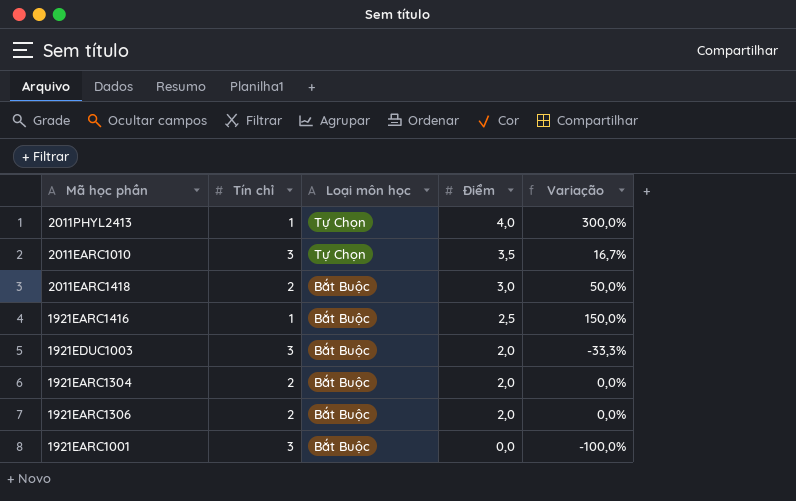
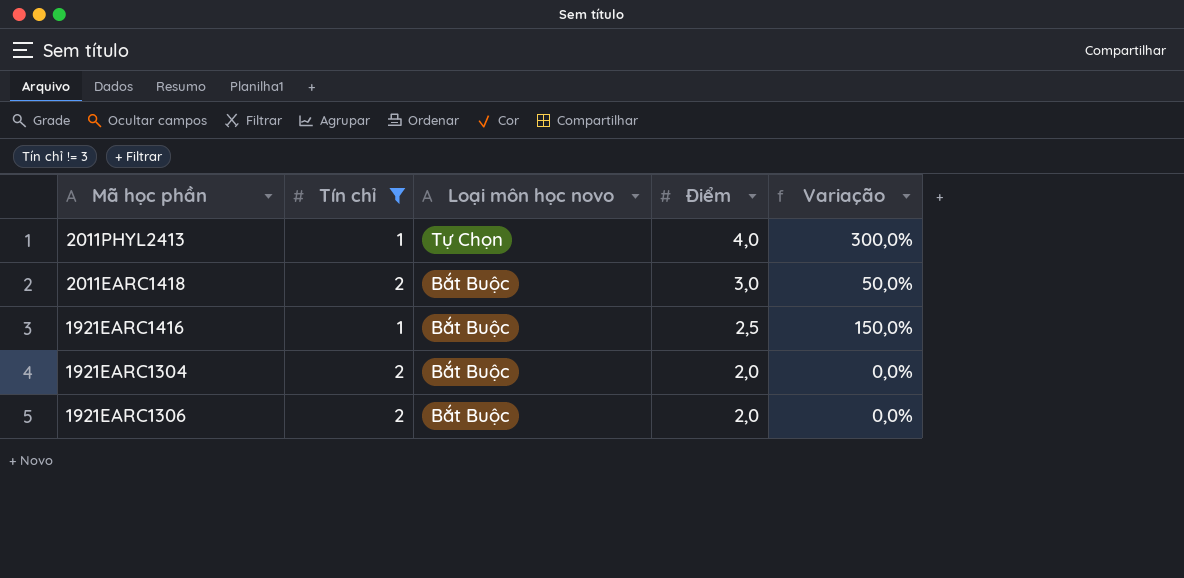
filter: none -> Tín chỉ != 3
column name: Loại môn học -> Loại môn học novo

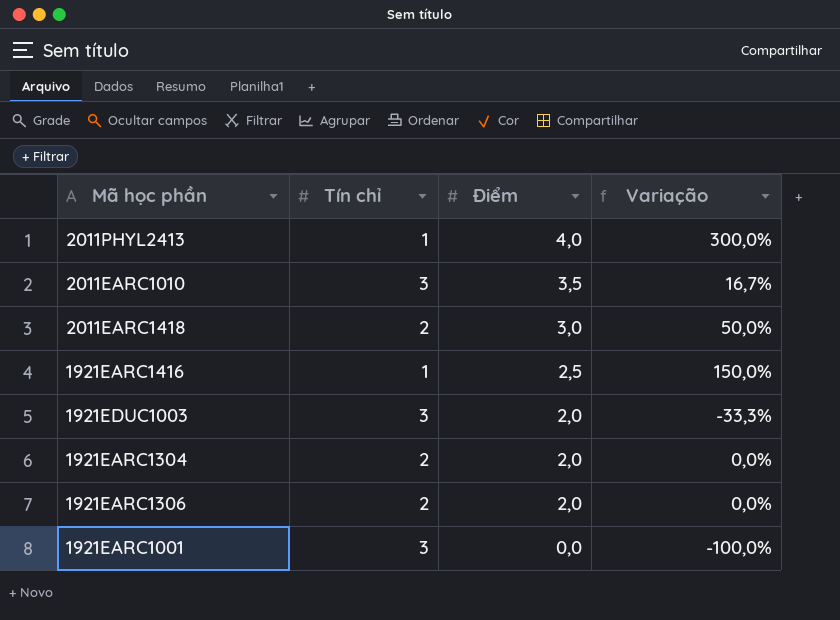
filter: Tín chỉ != 3 -> none
column Loại môn học novo | position: 3 -> none

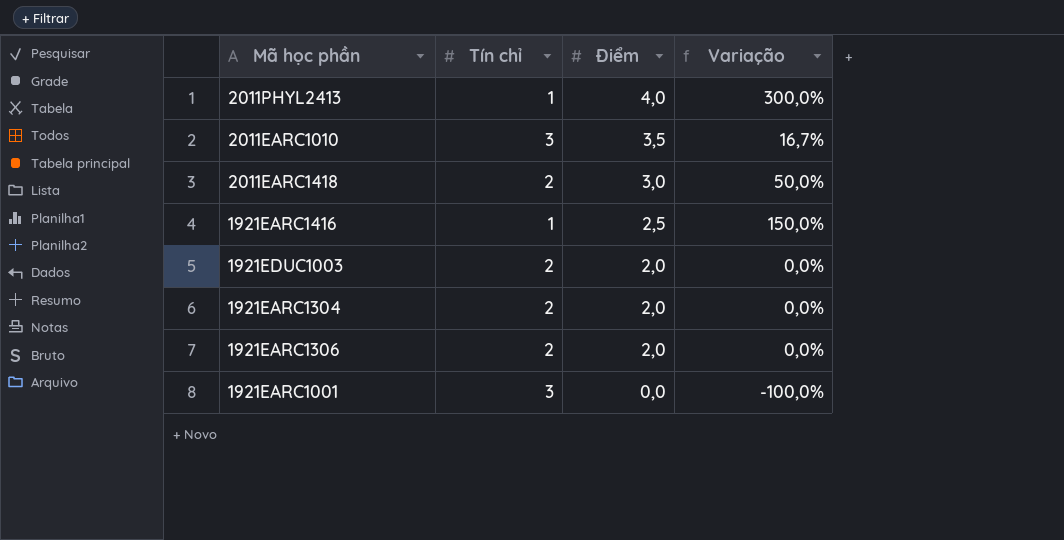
1921EDUC1003 | Tín chỉ: 3 -> 2
1921EDUC1003 | Variação: -33,3% -> 0,0%

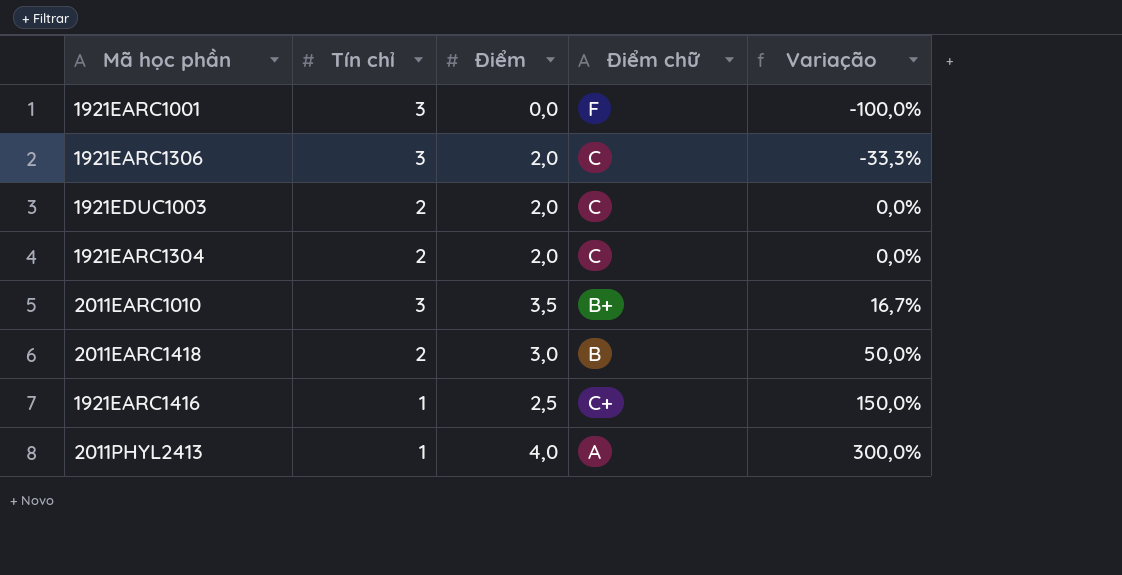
row order: Điểm descending -> Variação ascending
column Điểm chữ | position: none -> 4
1921EARC1306 | Tín chỉ: 2 -> 3
1921EARC1306 | Variação: 0,0% -> -33,3%

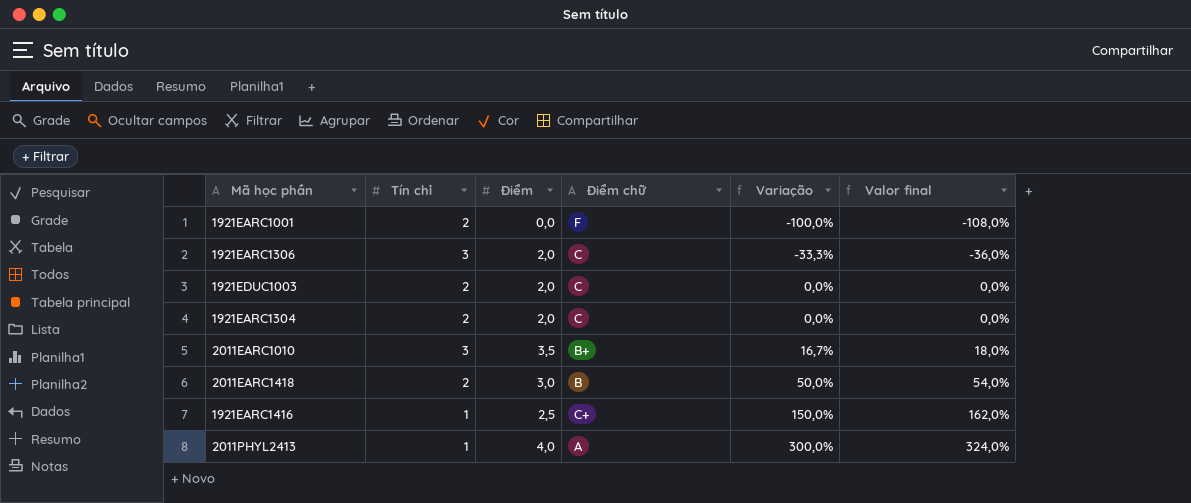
column Valor final | formula: none -> [Variação] * 1,08
1921EARC1001 | Tín chỉ: 3 -> 2

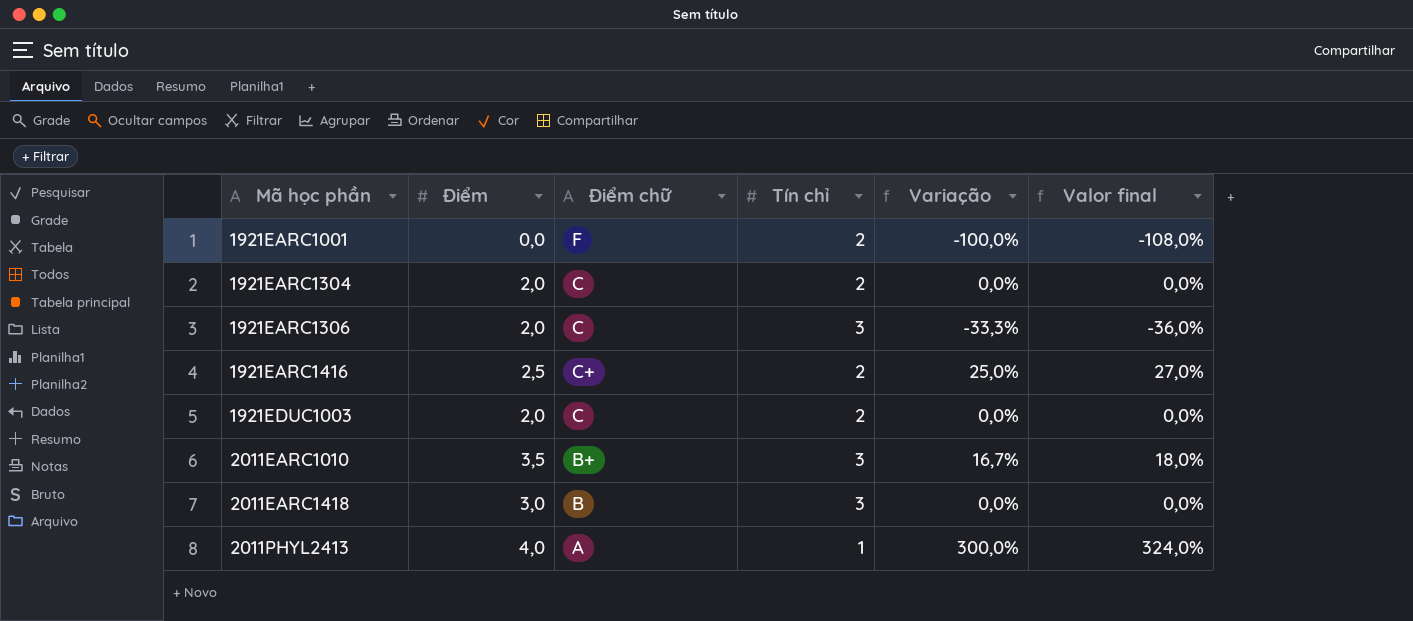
row order: Variação ascending -> Mã học phần ascending
column Tín chỉ | position: 2 -> 4
1921EARC1416 | Tín chỉ: 1 -> 2
1921EARC1416 | Variação: 150,0% -> 25,0%
1921EARC1416 | Valor final: 162,0% -> 27,0%
2011EARC1418 | Tín chỉ: 2 -> 3
2011EARC1418 | Variação: 50,0% -> 0,0%
2011EARC1418 | Valor final: 54,0% -> 0,0%

